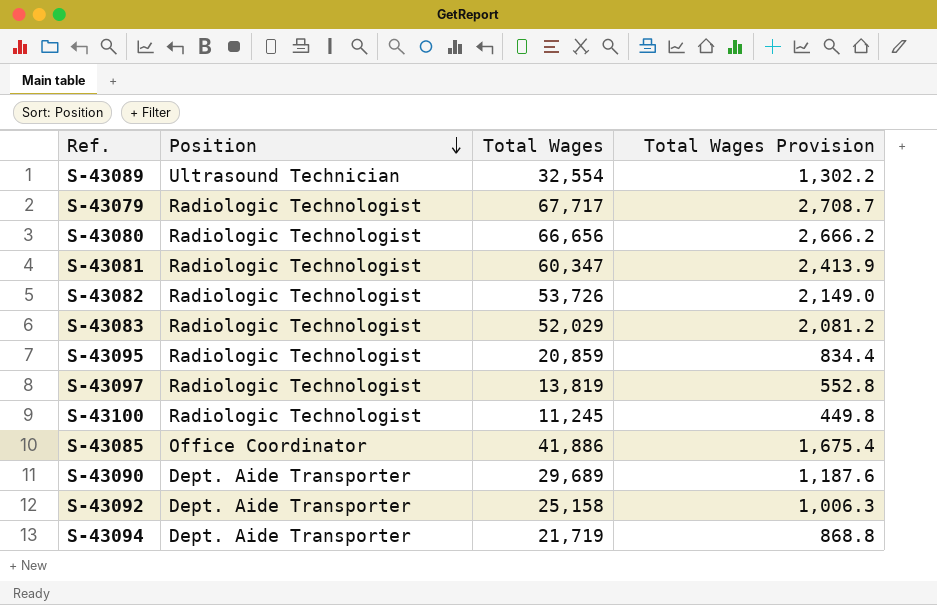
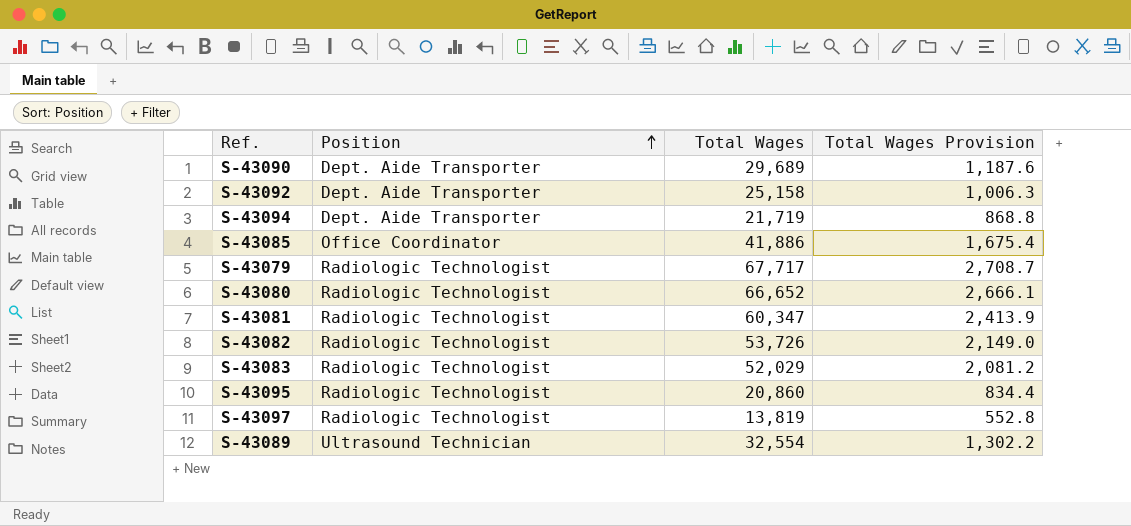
row order: Position descending -> Position ascending
row S-43100: Radiologic Technologist | 11,245 | 449.8 -> none
S-43080 | Total Wages: 66,656 -> 66,652
S-43080 | Total Wages Provision: 2,666.2 -> 2,666.1
S-43095 | Total Wages: 20,859 -> 20,860

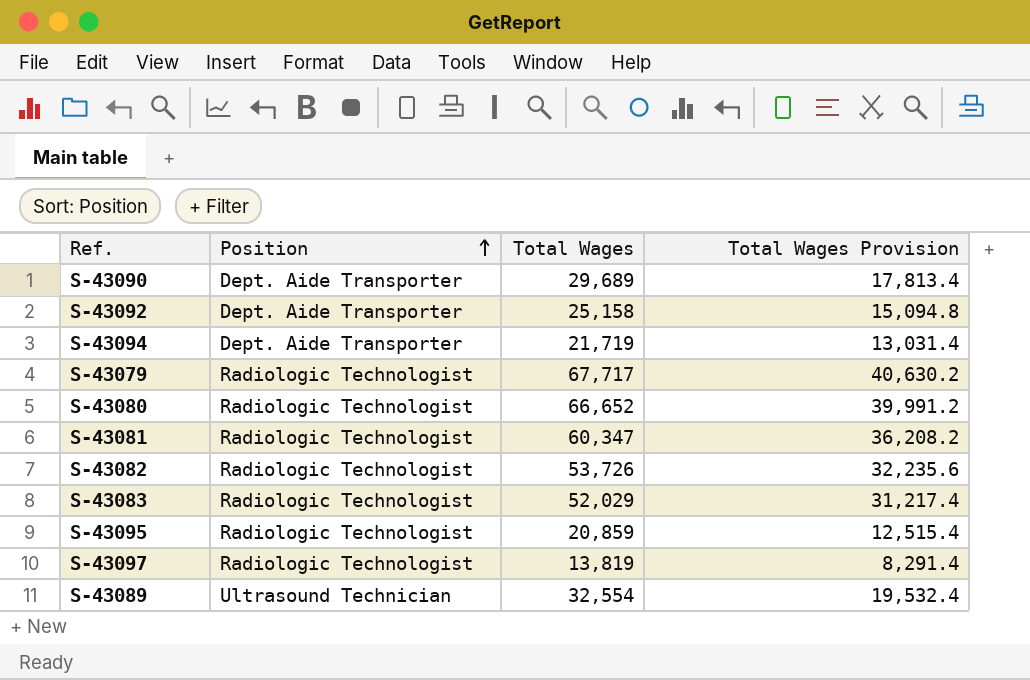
column Total Wages Provision | formula: [Total Wages] * 0.04 -> [Total Wages] * 0.6
row S-43085: Office Coordinator | 41,886 | 1,675.4 -> none
S-43095 | Total Wages: 20,860 -> 20,859

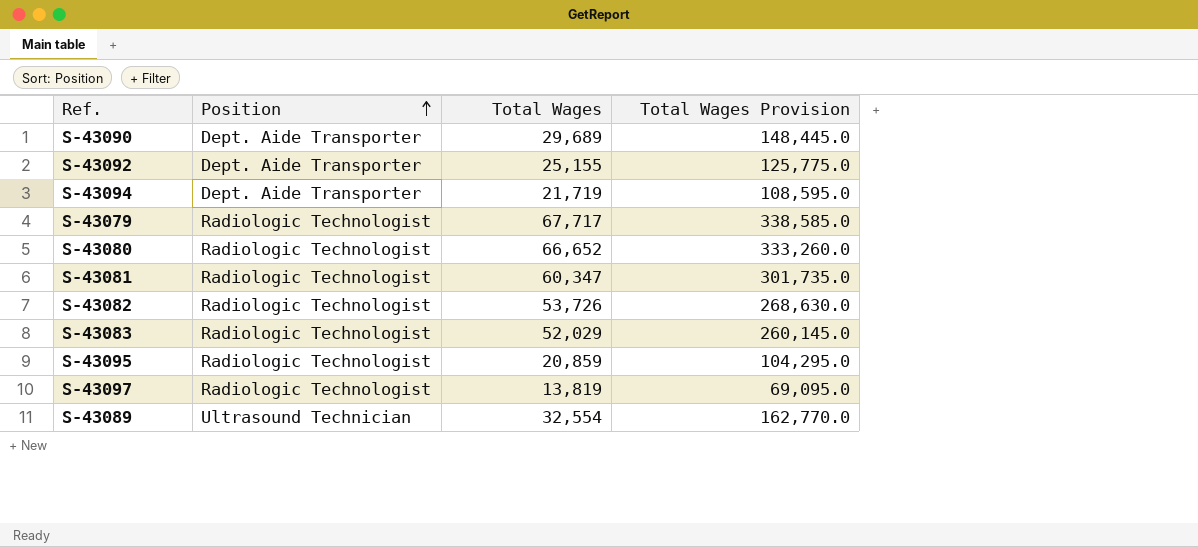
column Total Wages Provision | formula: [Total Wages] * 0.6 -> [Total Wages] * 5
S-43092 | Total Wages: 25,158 -> 25,155

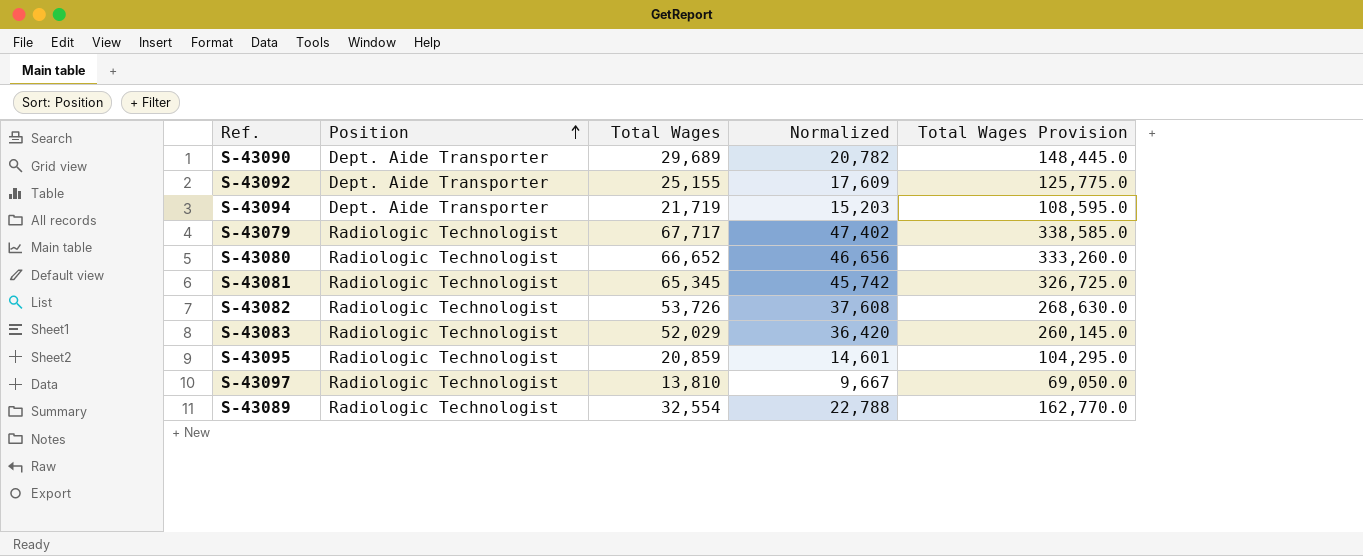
column Normalized | formula: none -> [Total Wages] * 0.7
S-43081 | Total Wages: 60,347 -> 65,345
S-43081 | Total Wages Provision: 301,735.0 -> 326,725.0
S-43097 | Total Wages: 13,819 -> 13,810
S-43097 | Total Wages Provision: 69,095.0 -> 69,050.0
S-43089 | Position: Ultrasound Technician -> Radiologic Technologist

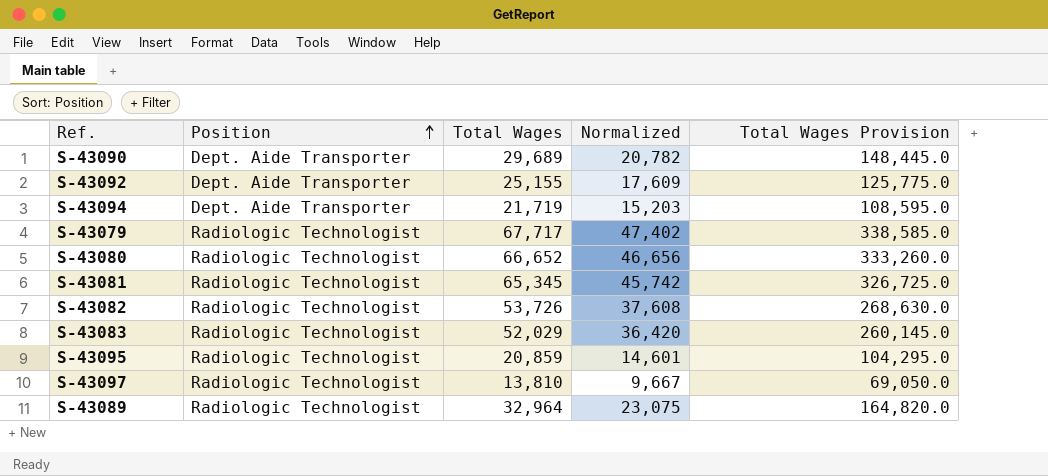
S-43089 | Total Wages: 32,554 -> 32,964
S-43089 | Normalized: 22,788 -> 23,075
S-43089 | Total Wages Provision: 162,770.0 -> 164,820.0

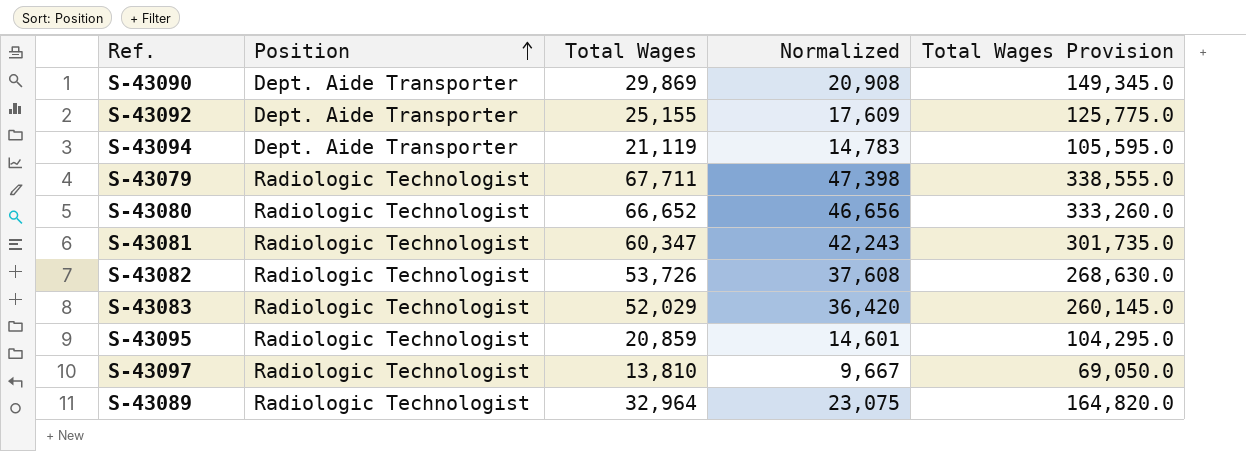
S-43090 | Total Wages: 29,689 -> 29,869
S-43090 | Normalized: 20,782 -> 20,908
S-43090 | Total Wages Provision: 148,445.0 -> 149,345.0
S-43094 | Total Wages: 21,719 -> 21,119
S-43094 | Normalized: 15,203 -> 14,783
S-43094 | Total Wages Provision: 108,595.0 -> 105,595.0
S-43079 | Total Wages: 67,717 -> 67,711
S-43079 | Normalized: 47,402 -> 47,398
S-43079 | Total Wages Provision: 338,585.0 -> 338,555.0
S-43081 | Total Wages: 65,345 -> 60,347
S-43081 | Normalized: 45,742 -> 42,243
S-43081 | Total Wages Provision: 326,725.0 -> 301,735.0

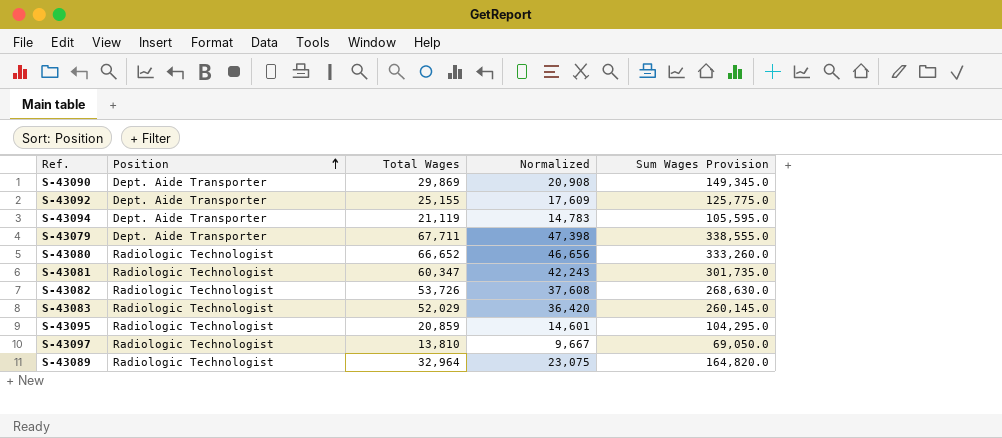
column name: Total Wages Provision -> Sum Wages Provision
S-43079 | Position: Radiologic Technologist -> Dept. Aide Transporter

